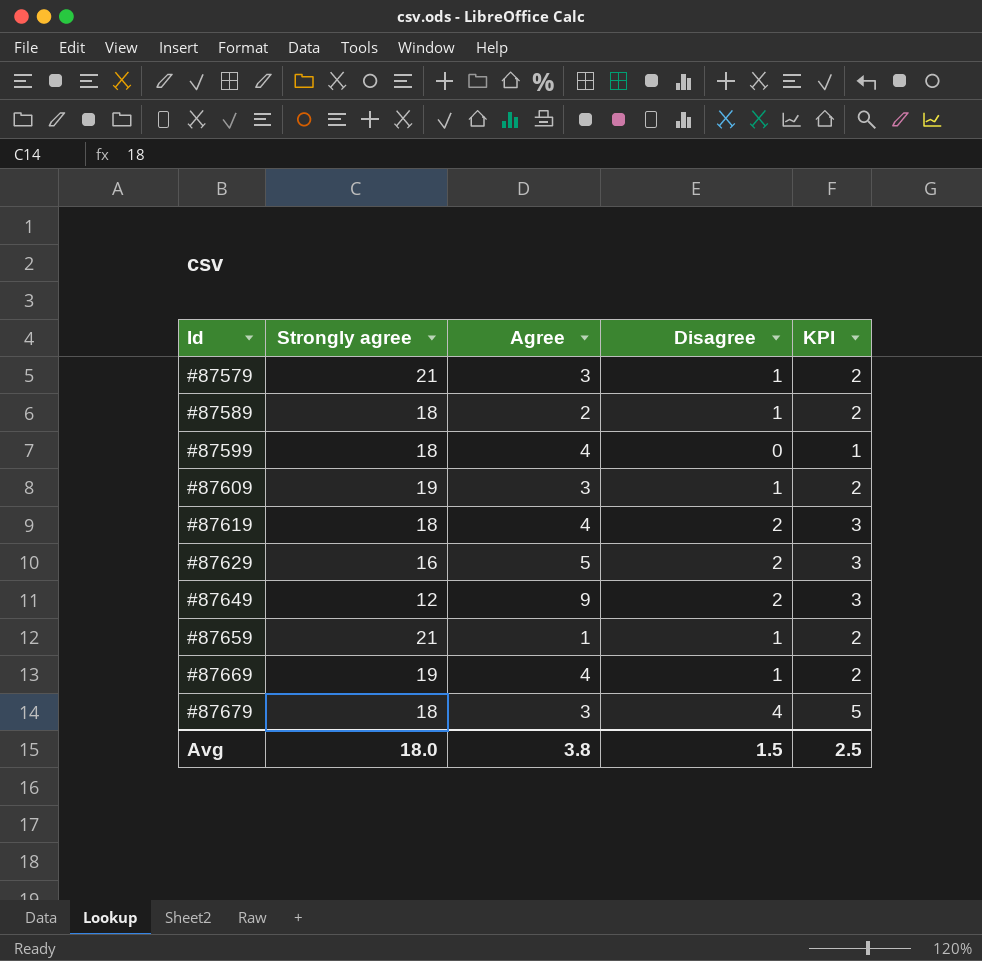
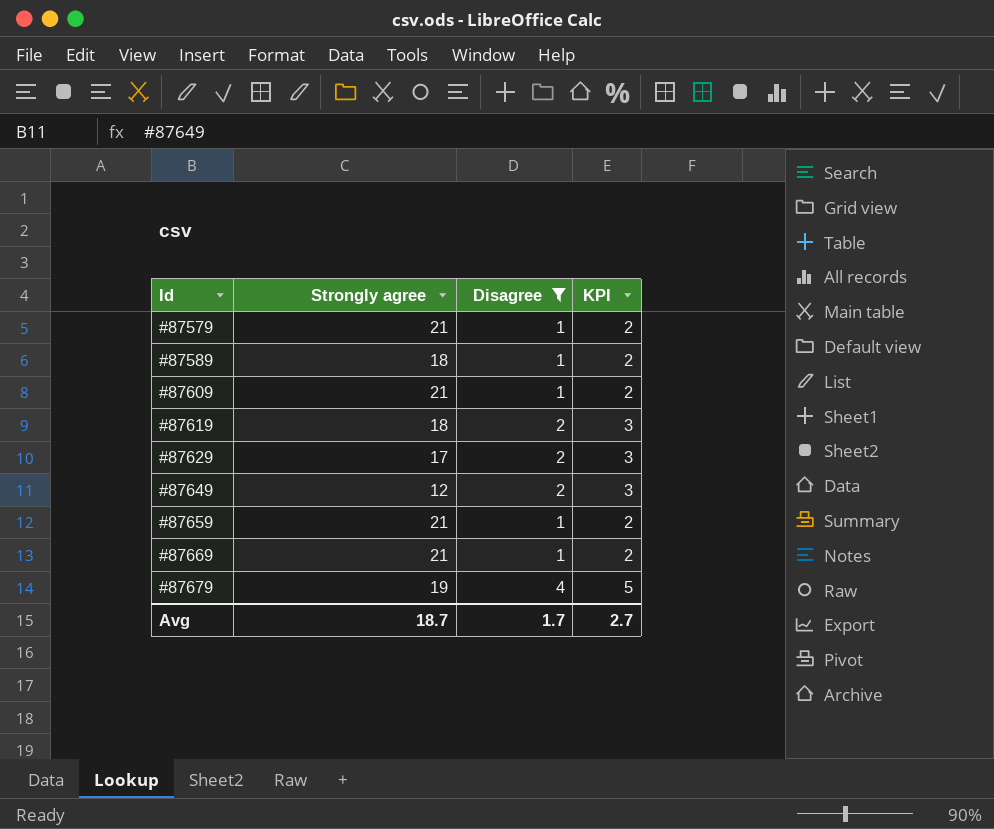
filter: none -> Disagree != 0
column Agree | position: 3 -> none
#87609 | Strongly agree: 19 -> 21
#87629 | Strongly agree: 16 -> 17
#87669 | Strongly agree: 19 -> 21
#87679 | Strongly agree: 18 -> 19
Avg | Strongly agree: 18.0 -> 18.7
Avg | Disagree: 1.5 -> 1.7
Avg | KPI: 2.5 -> 2.7

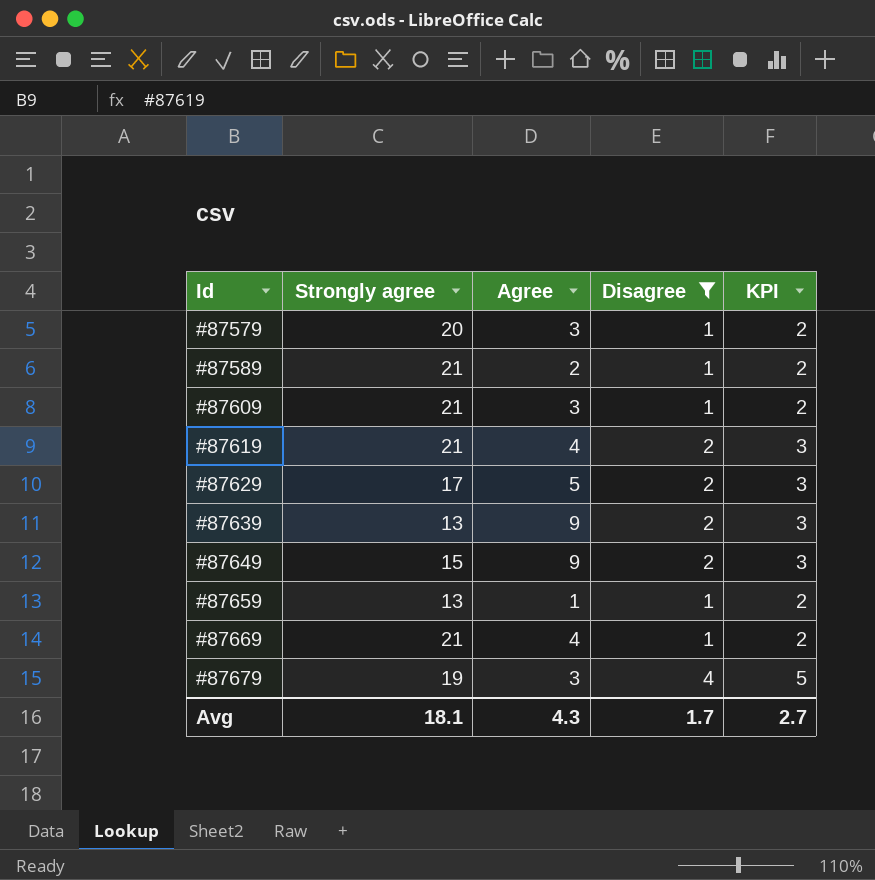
column Agree | position: none -> 3
#87579 | Strongly agree: 21 -> 20
#87589 | Strongly agree: 18 -> 21
#87619 | Strongly agree: 18 -> 21
row #87639: none -> 13 | 9 | 2 | 3
#87649 | Strongly agree: 12 -> 15
#87659 | Strongly agree: 21 -> 13
Avg | Strongly agree: 18.7 -> 18.1

